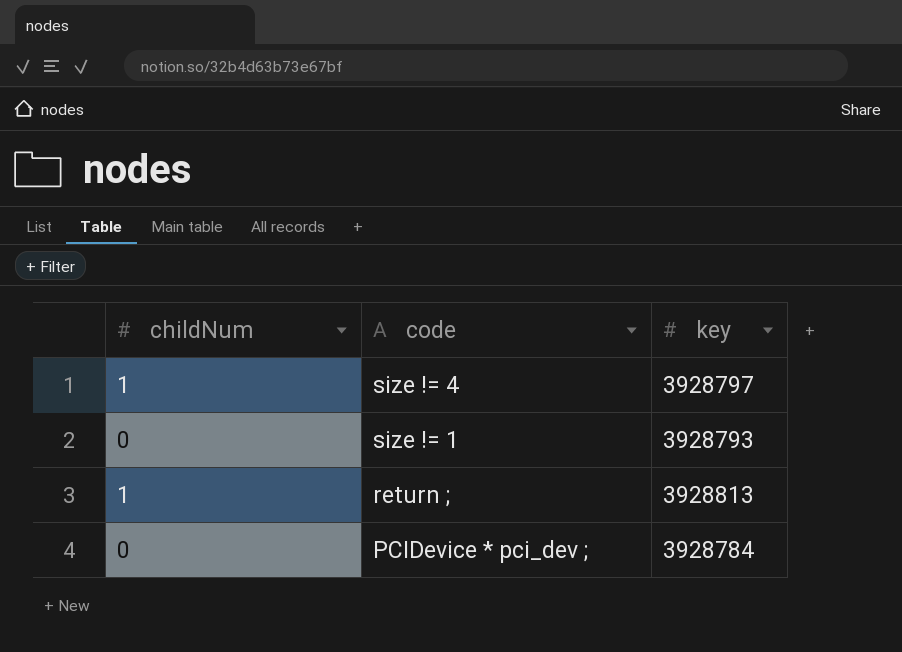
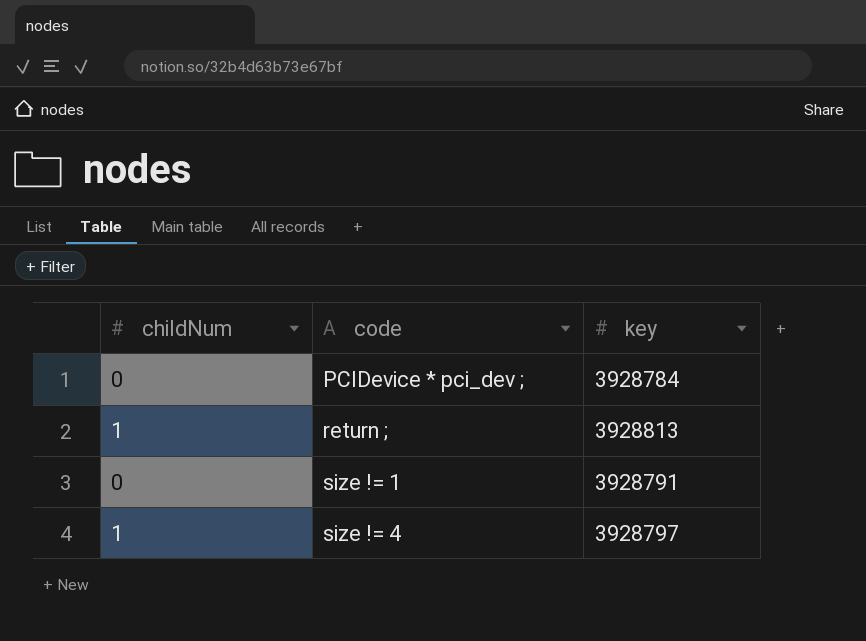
row order: code descending -> code ascending
size != 1 | key: 3928793 -> 3928791

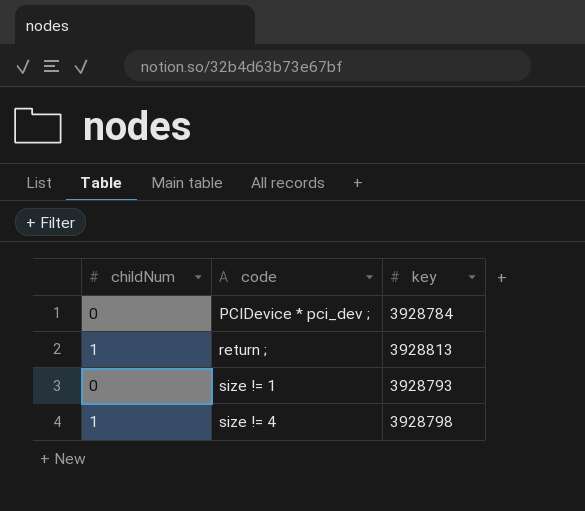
size != 1 | key: 3928791 -> 3928793
size != 4 | key: 3928797 -> 3928798

